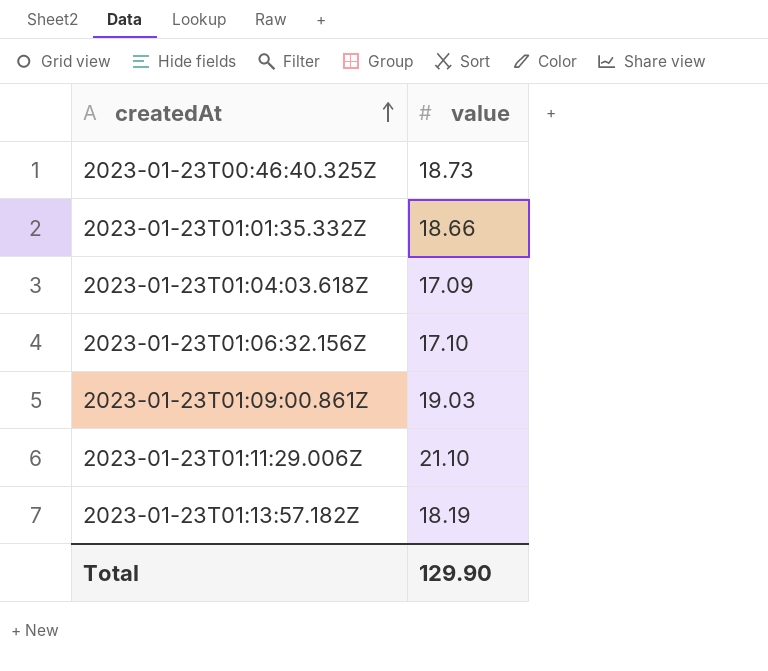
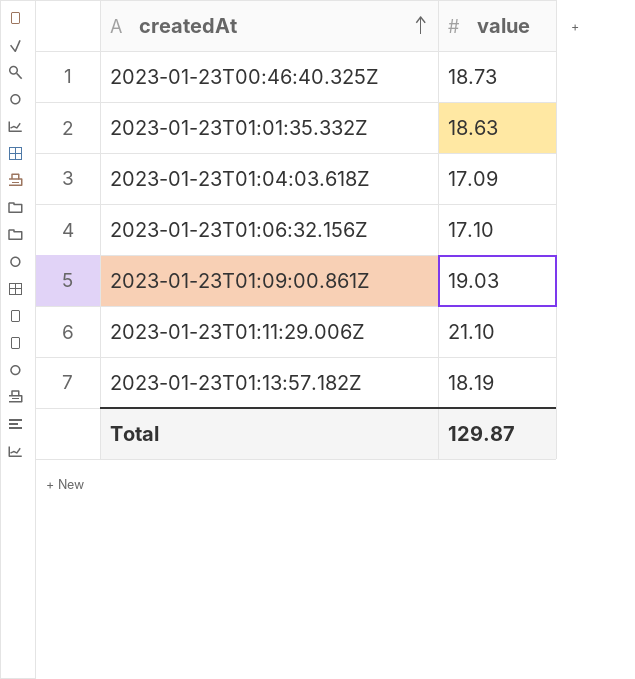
2023-01-23T01:01:35.332Z | value: 18.66 -> 18.63
Total | value: 129.90 -> 129.87

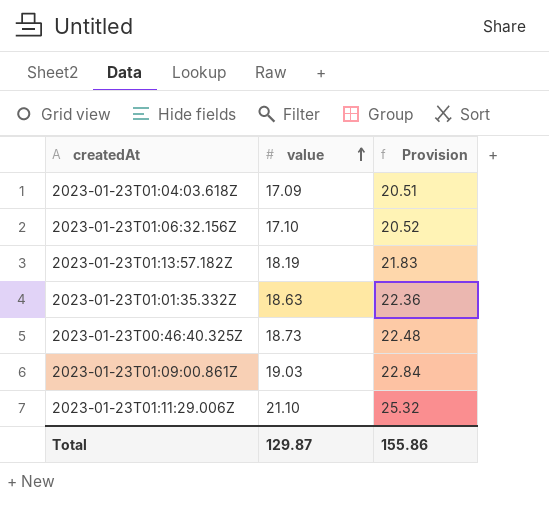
row order: createdAt ascending -> value ascending
column Provision | formula: none -> [value] * 1.2

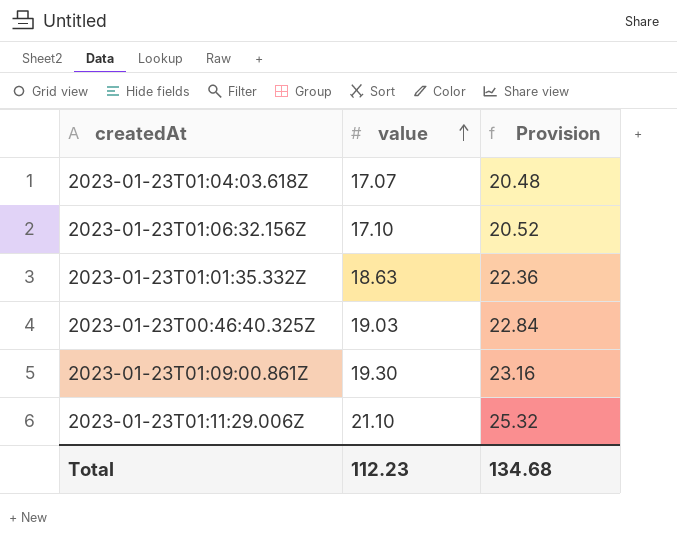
row 2023-01-23T01:13:57.182Z: 18.19 | 21.83 -> none
2023-01-23T01:04:03.618Z | value: 17.09 -> 17.07
2023-01-23T01:04:03.618Z | Provision: 20.51 -> 20.48
2023-01-23T00:46:40.325Z | value: 18.73 -> 19.03
2023-01-23T00:46:40.325Z | Provision: 22.48 -> 22.84
2023-01-23T01:09:00.861Z | value: 19.03 -> 19.30
2023-01-23T01:09:00.861Z | Provision: 22.84 -> 23.16
Total | value: 129.87 -> 112.23
Total | Provision: 155.86 -> 134.68

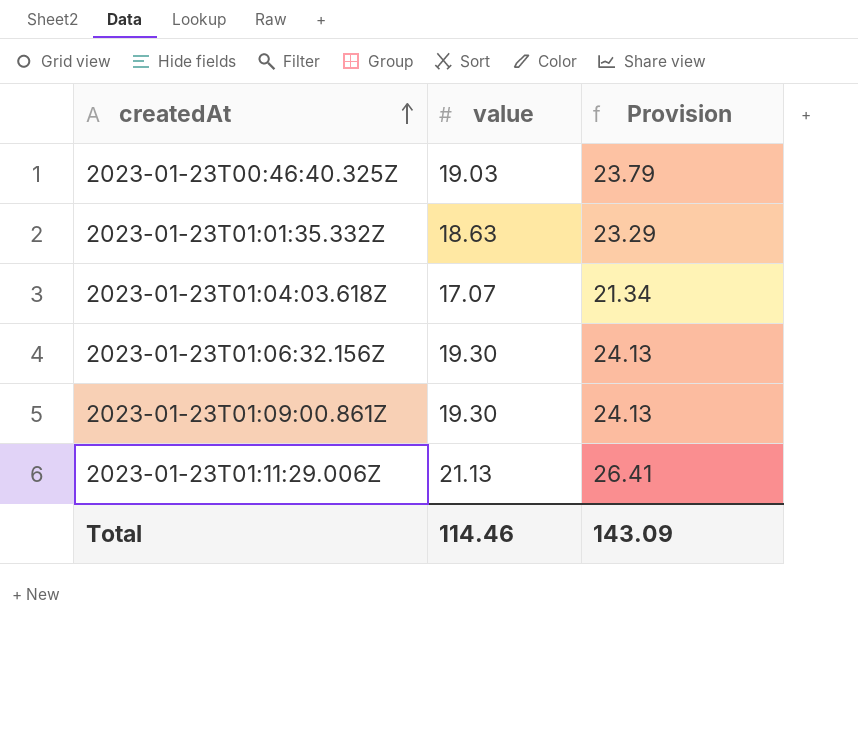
row order: value ascending -> createdAt ascending
column Provision | formula: [value] * 1.2 -> [value] * 1.25
2023-01-23T01:06:32.156Z | value: 17.10 -> 19.30
2023-01-23T01:11:29.006Z | value: 21.10 -> 21.13
Total | value: 112.23 -> 114.46
Total | Provision: 134.68 -> 143.09

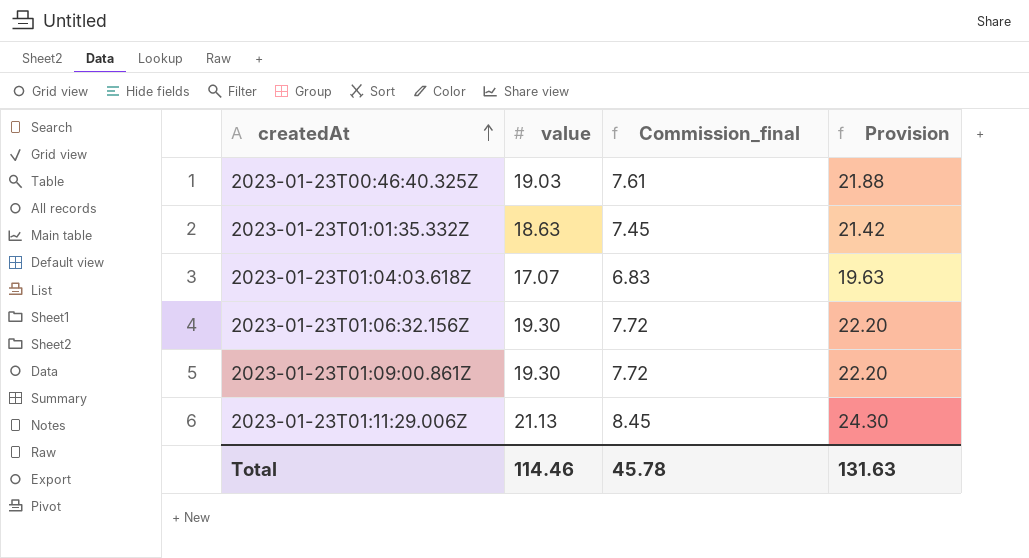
column Commission_final | formula: none -> [value] * 0.4
column Provision | formula: [value] * 1.25 -> [value] * 1.15
Total | Provision: 143.09 -> 131.63

